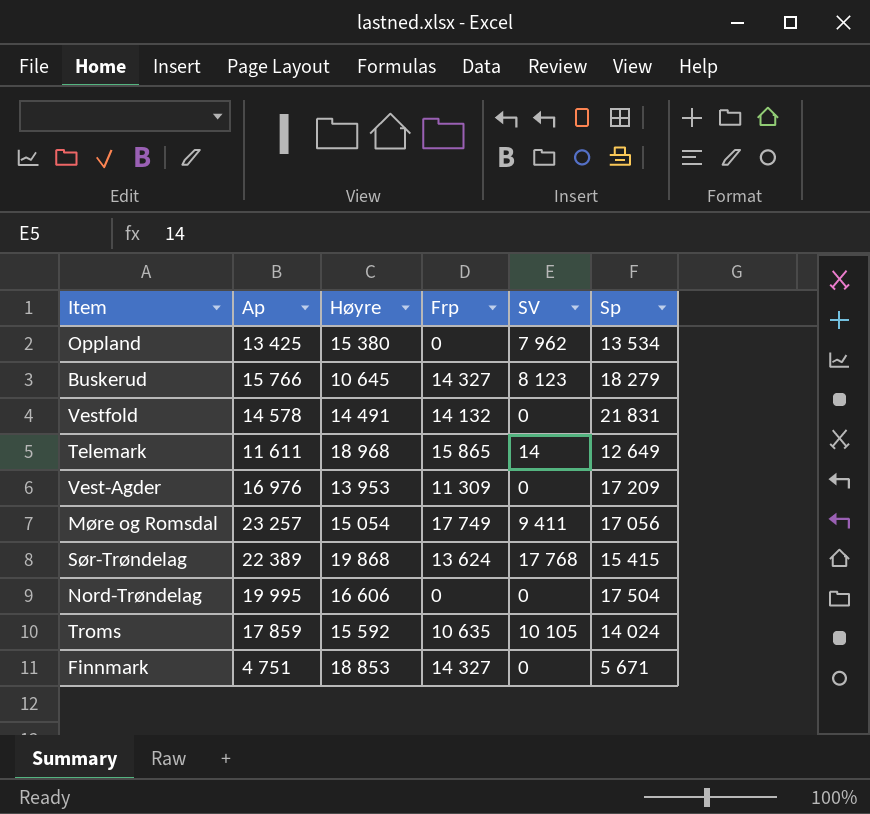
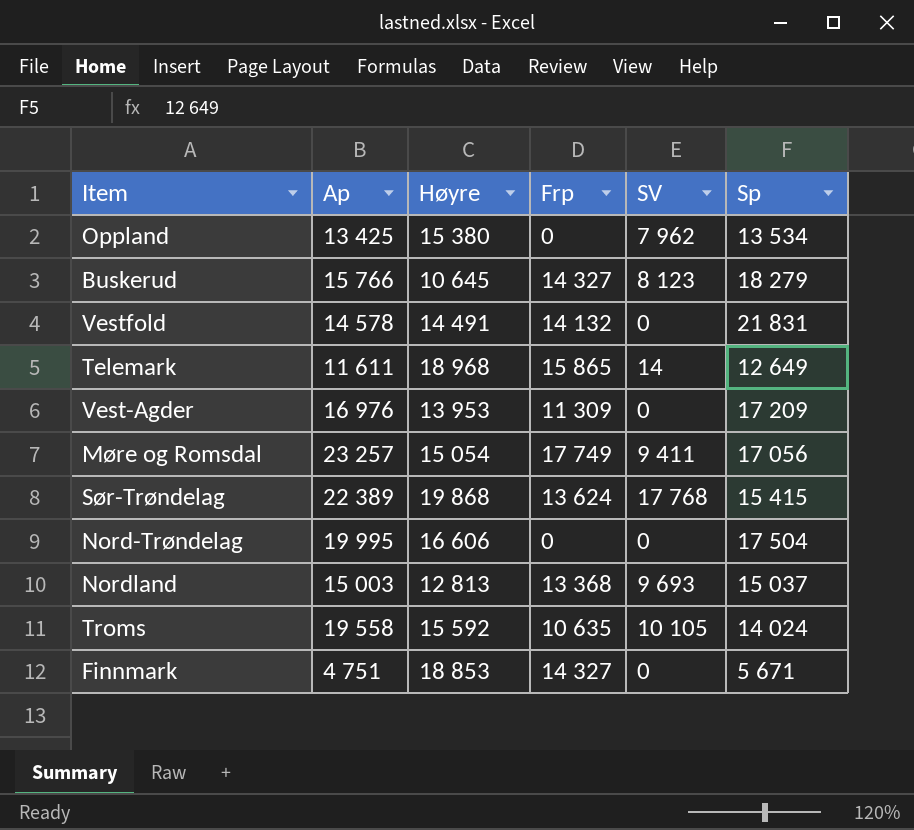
row Nordland: none -> 15 003 | 12 813 | 13 368 | 9 693 | 15 037
Troms | Ap: 17 859 -> 19 558

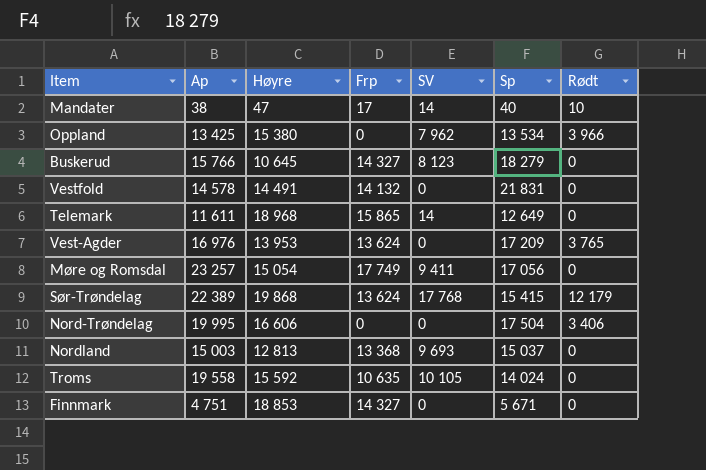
column Rødt | position: none -> 7
row Mandater: none -> 38 | 47 | 17 | 14 | 40 | 10
Vest-Agder | Frp: 11 309 -> 13 624

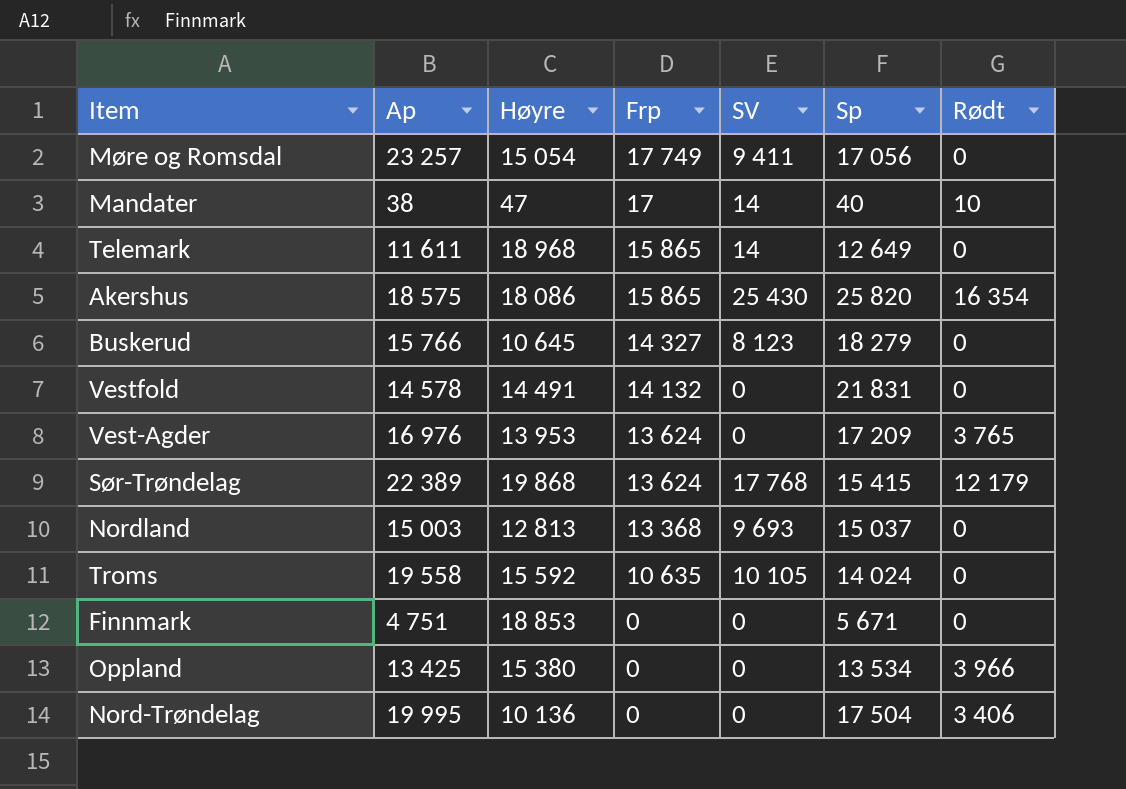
row order: none -> Frp descending
row Akershus: none -> 18 575 | 18 086 | 15 865 | 25 430 | 25 820 | 16 354
Finnmark | Frp: 14 327 -> 0
Oppland | SV: 7 962 -> 0
Nord-Trøndelag | Høyre: 16 606 -> 10 136

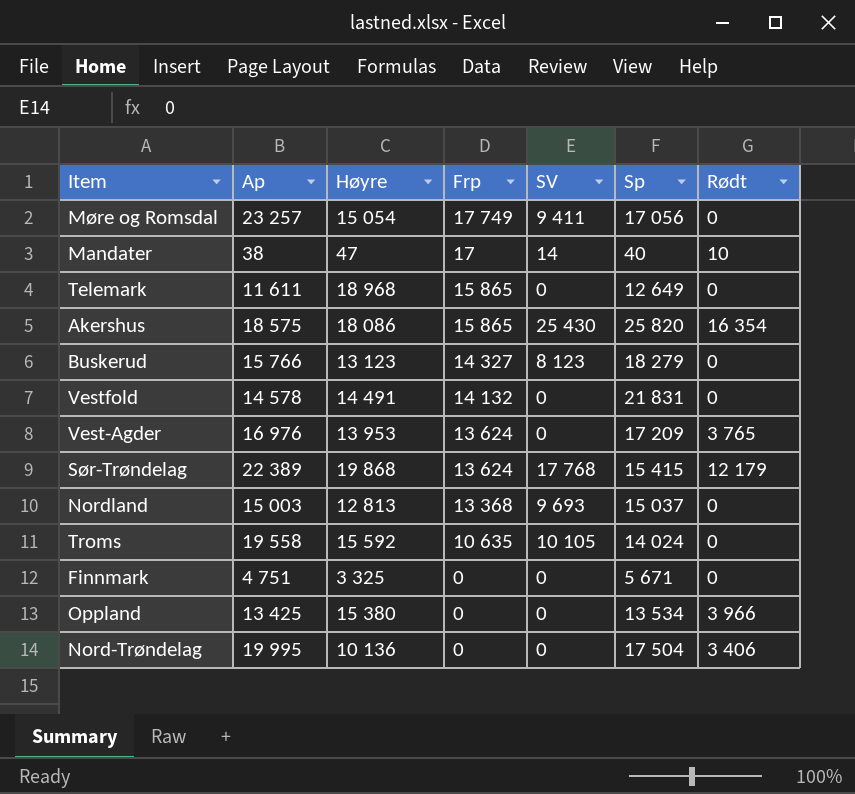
Telemark | SV: 14 -> 0
Buskerud | Høyre: 10 645 -> 13 123
Finnmark | Høyre: 18 853 -> 3 325

